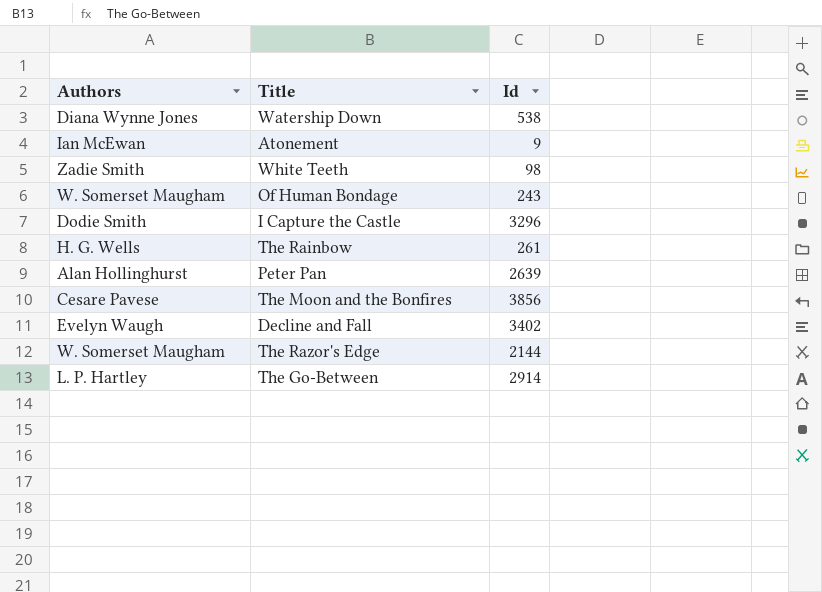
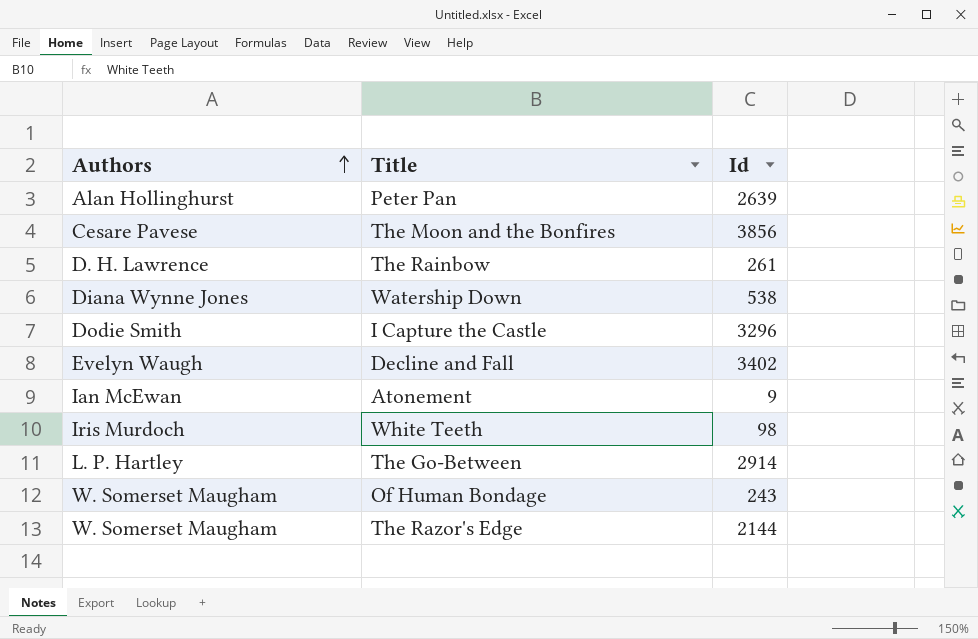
row order: none -> Authors ascending
The Rainbow | Authors: H. G. Wells -> D. H. Lawrence
White Teeth | Authors: Zadie Smith -> Iris Murdoch

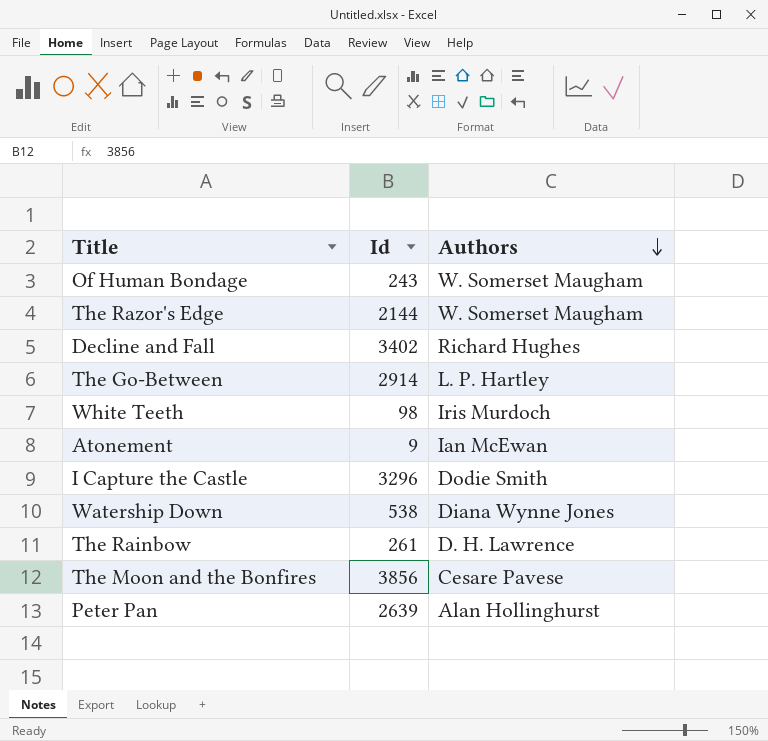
row order: Authors ascending -> Authors descending
column Authors | position: 1 -> 3
Decline and Fall | Authors: Evelyn Waugh -> Richard Hughes

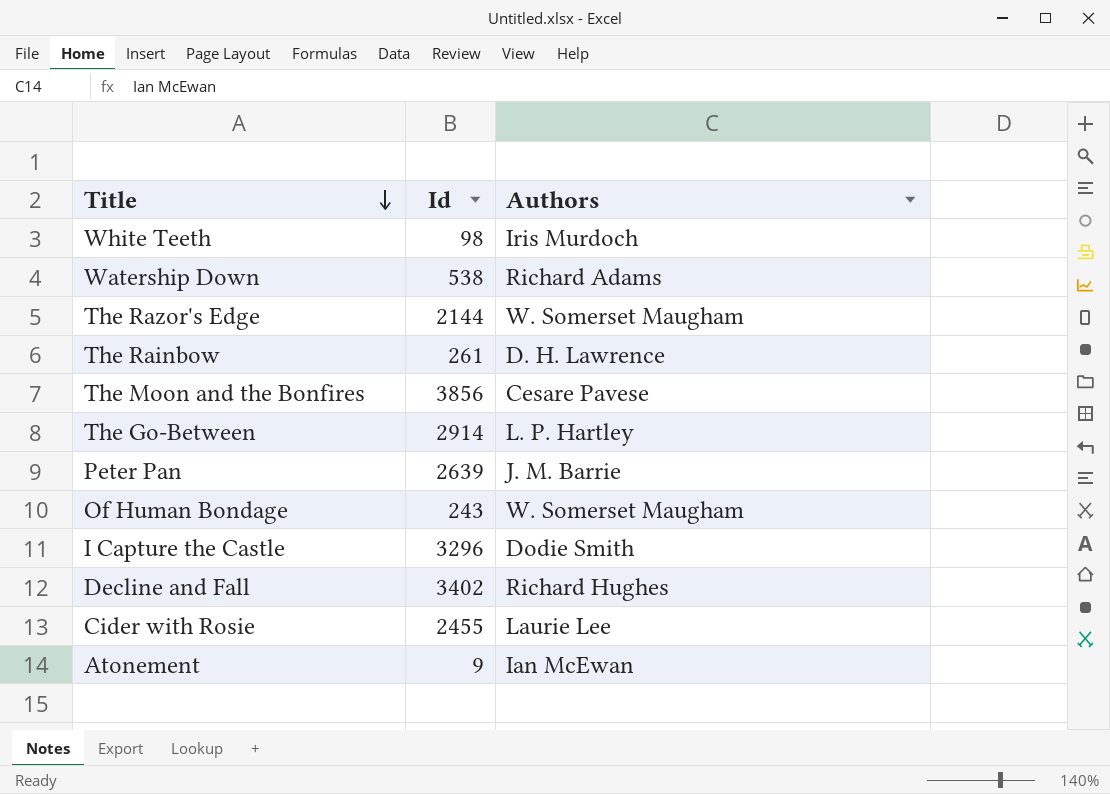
row order: Authors descending -> Title descending
Watership Down | Authors: Diana Wynne Jones -> Richard Adams
Peter Pan | Authors: Alan Hollinghurst -> J. M. Barrie
row Cider with Rosie: none -> 2455 | Laurie Lee

